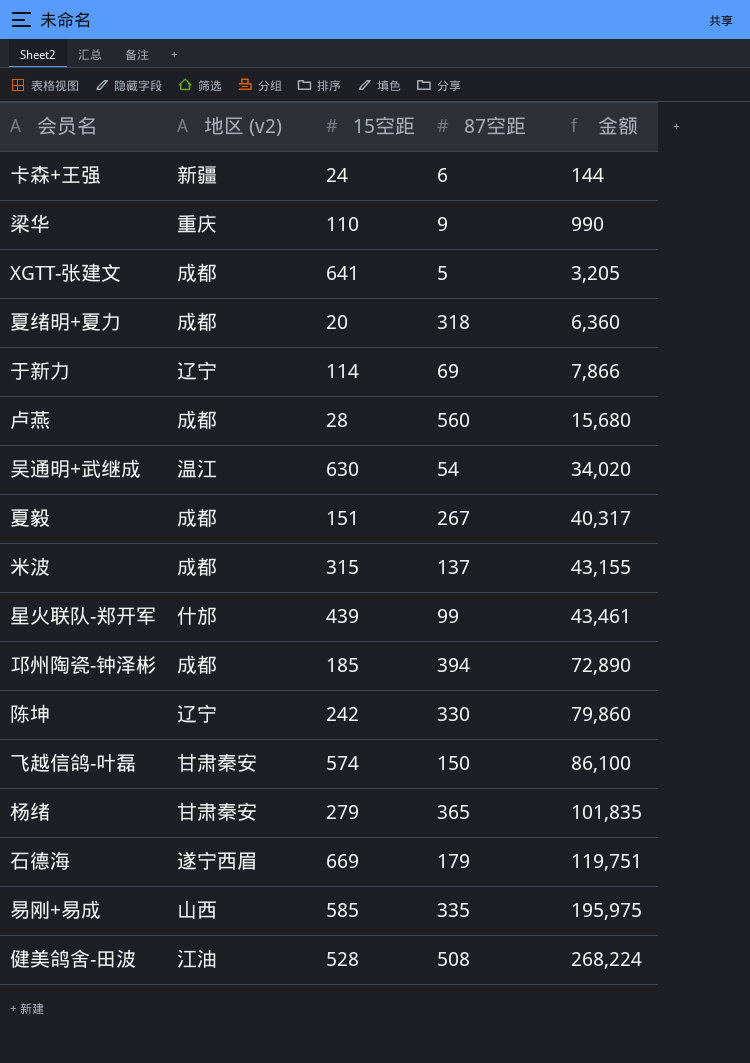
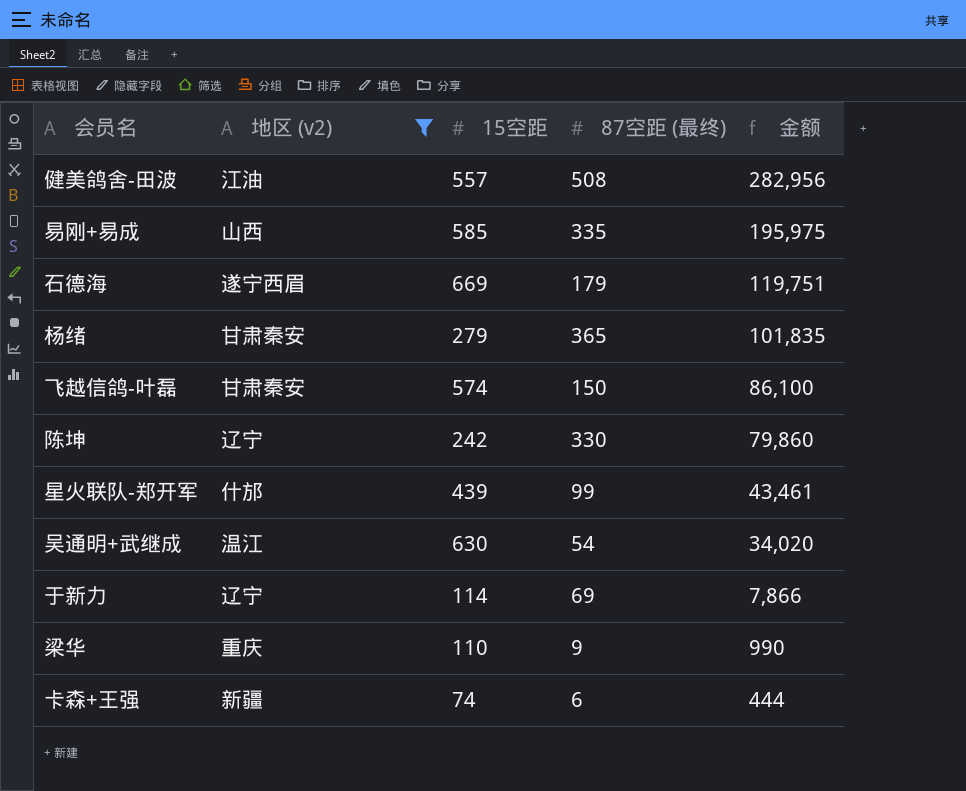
filter: none -> 地区 (v2) != 成都
row order: 金额 ascending -> 金额 descending
column name: 87空距 -> 87空距 (最终)
健美鸽舍-田波 | 15空距: 528 -> 557
健美鸽舍-田波 | 金额: 268,224 -> 282,956
卡森+王强 | 15空距: 24 -> 74
卡森+王强 | 金额: 144 -> 444

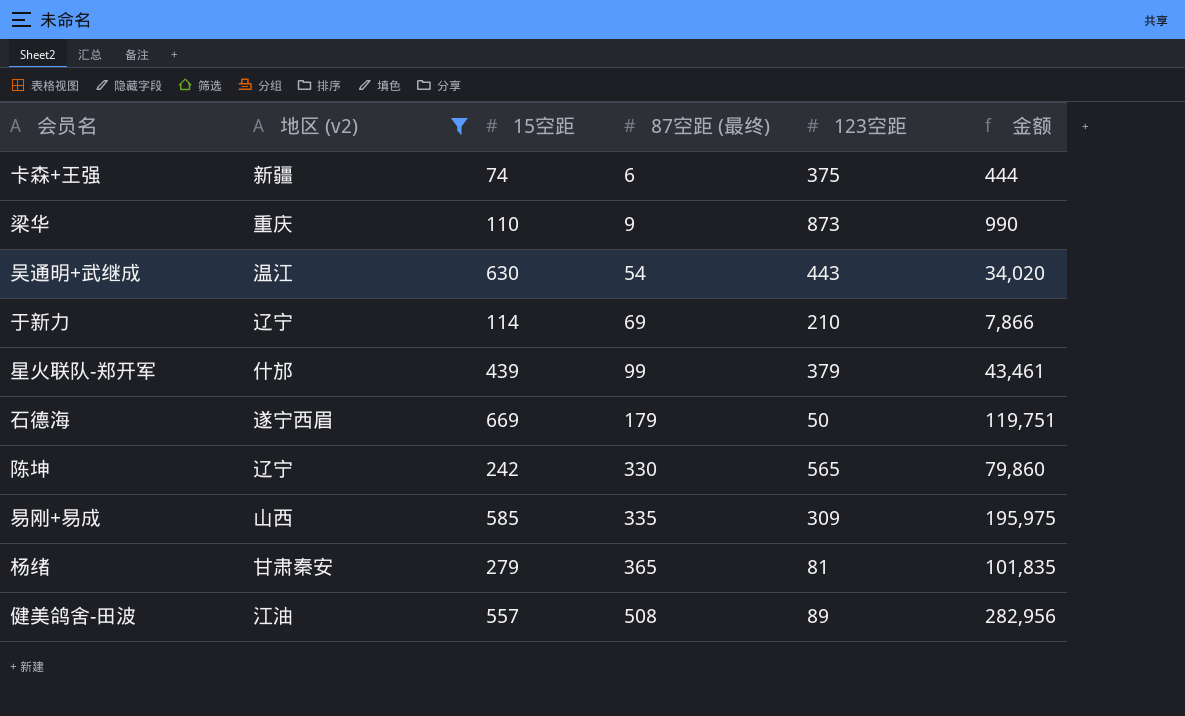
row order: 金额 descending -> 87空距 (最终) ascending
column 123空距 | position: none -> 5
row 飞越信鸽-叶磊: 甘肃秦安 | 574 | 150 | 86,100 -> none

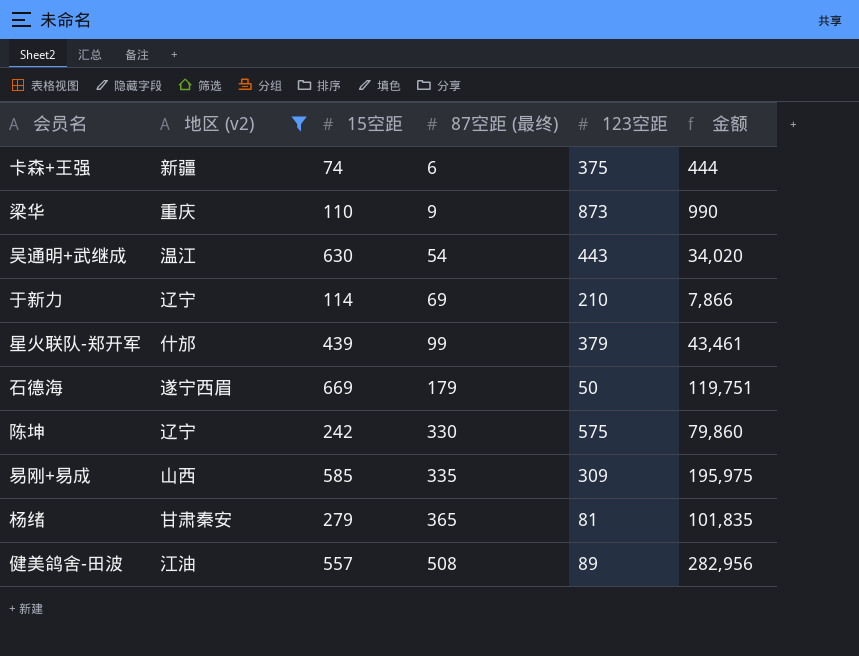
陈坤 | 123空距: 565 -> 575

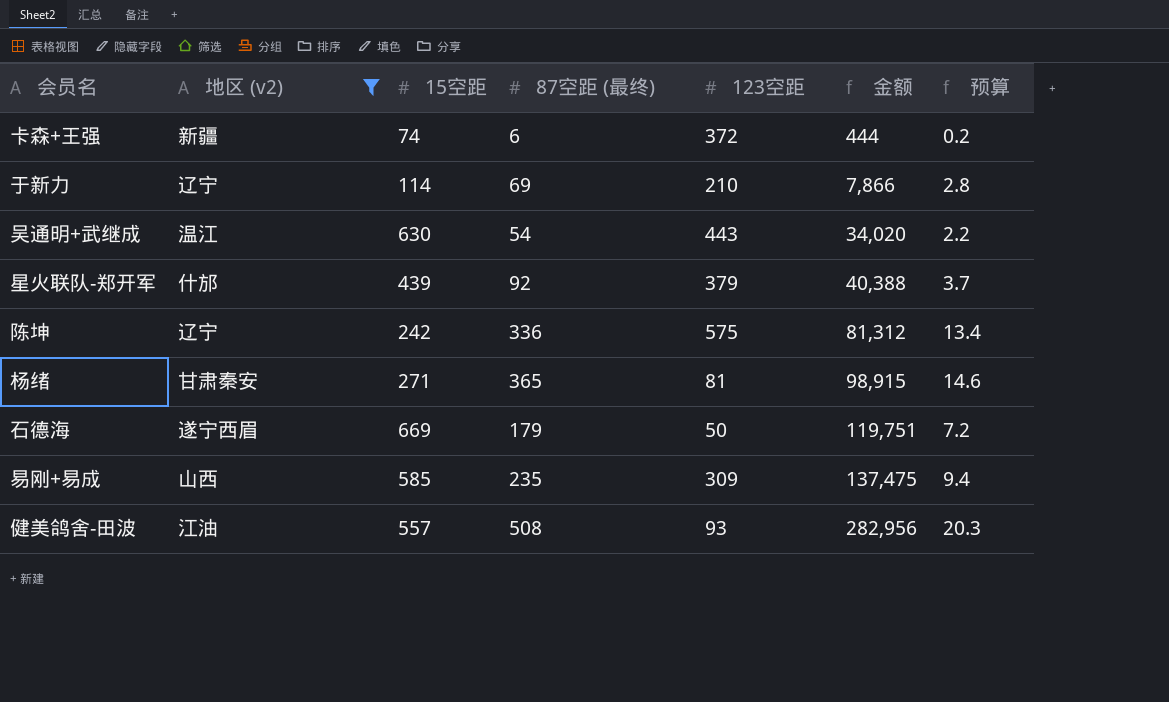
row order: 87空距 (最终) ascending -> 金额 ascending
column 预算 | formula: none -> [87空距 (最终)] * 0.04
row 梁华: 重庆 | 110 | 9 | 873 | 990 -> none
卡森+王强 | 123空距: 375 -> 372
星火联队-郑开军 | 87空距 (最终): 99 -> 92
星火联队-郑开军 | 金额: 43,461 -> 40,388
陈坤 | 87空距 (最终): 330 -> 336
陈坤 | 金额: 79,860 -> 81,312
杨绪 | 15空距: 279 -> 271
杨绪 | 金额: 101,835 -> 98,915
易刚+易成 | 87空距 (最终): 335 -> 235
易刚+易成 | 金额: 195,975 -> 137,475
健美鸽舍-田波 | 123空距: 89 -> 93

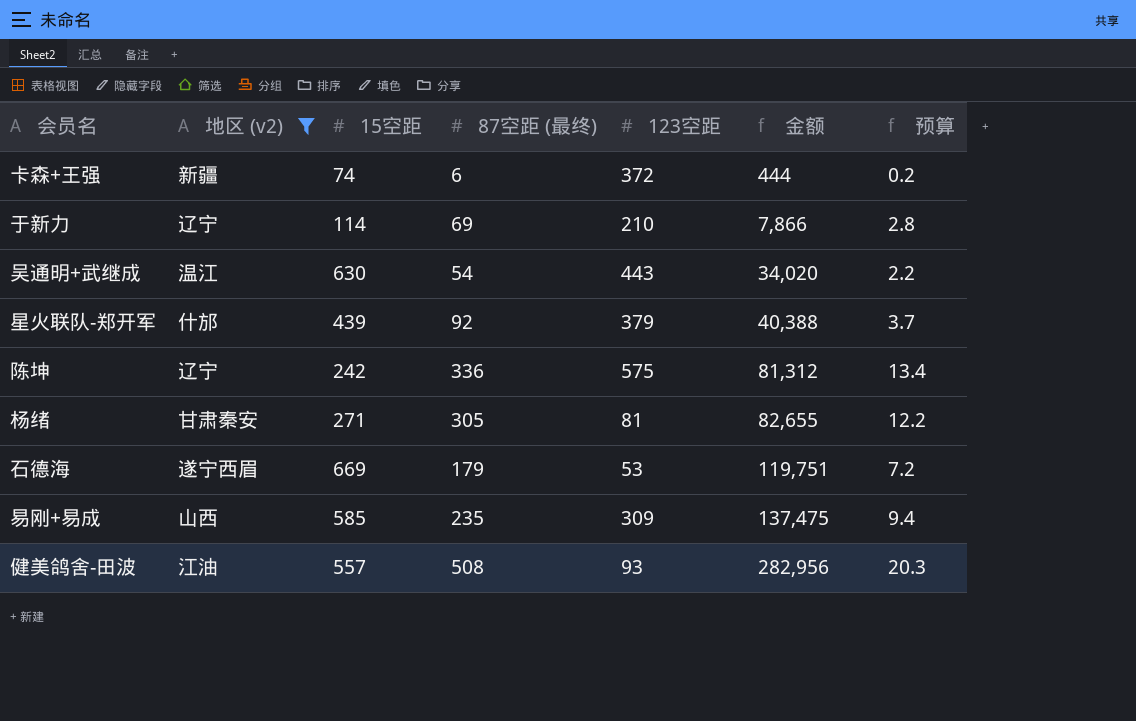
杨绪 | 87空距 (最终): 365 -> 305
杨绪 | 金额: 98,915 -> 82,655
杨绪 | 预算: 14.6 -> 12.2
石德海 | 123空距: 50 -> 53

